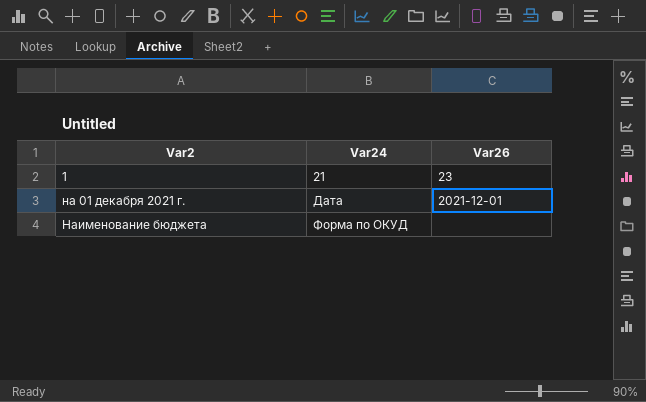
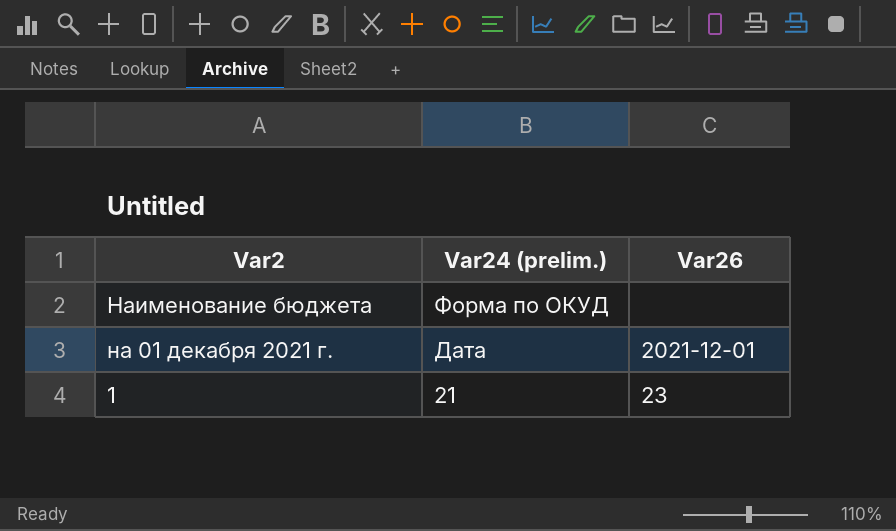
row order: Var2 ascending -> Var2 descending
column name: Var24 -> Var24 (prelim.)

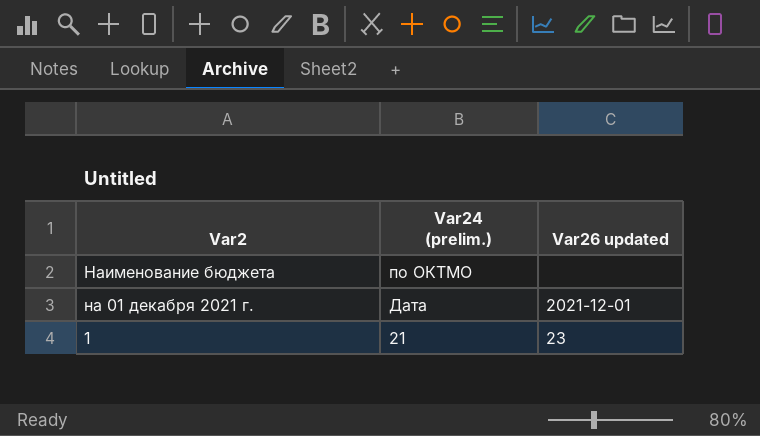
column name: Var26 -> Var26 updated
Наименование бюджета | Var24 (prelim.): Форма по ОКУД -> по ОКТМО

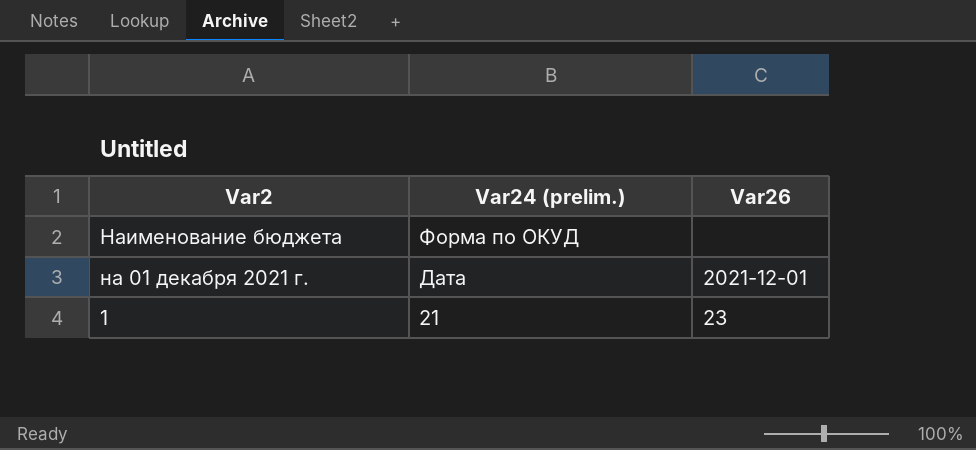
column name: Var26 updated -> Var26
Наименование бюджета | Var24 (prelim.): по ОКТМО -> Форма по ОКУД

